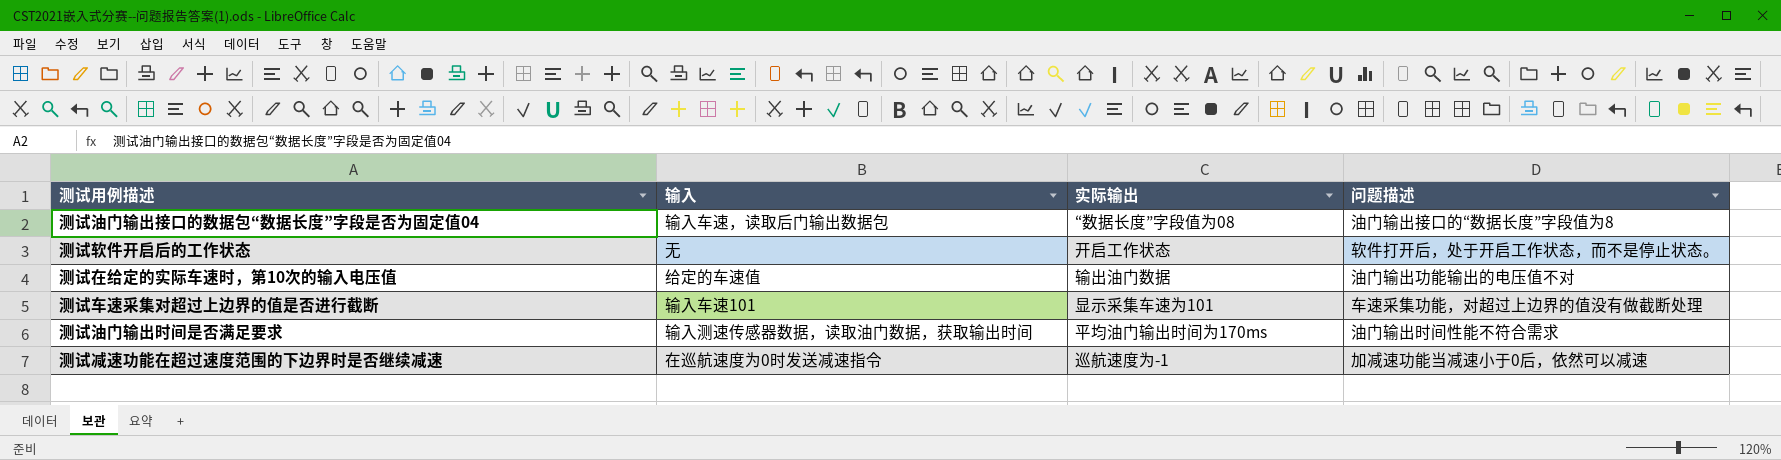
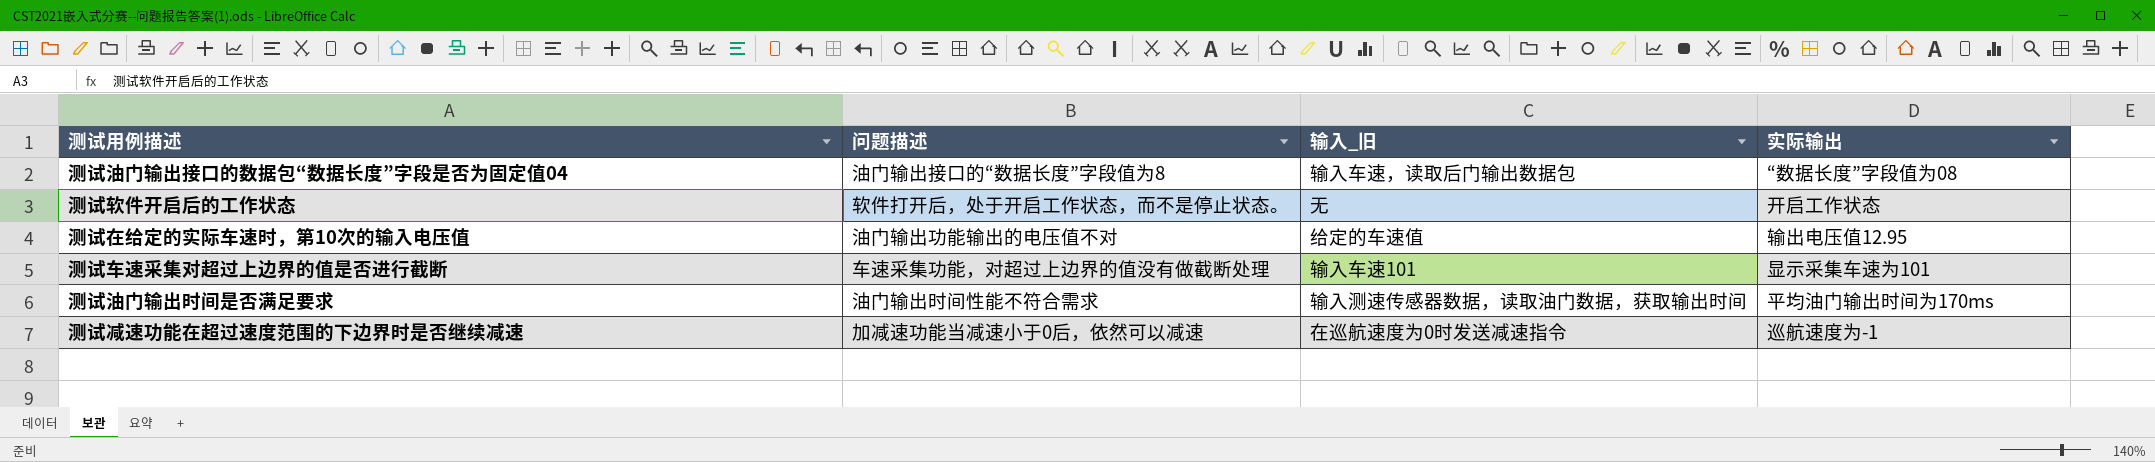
column 问题描述 | position: 4 -> 2
column name: 输入 -> 输入_旧
测试在给定的实际车速时，第10次的输入电压值 | 实际输出: 输出油门数据 -> 输出电压值12.95

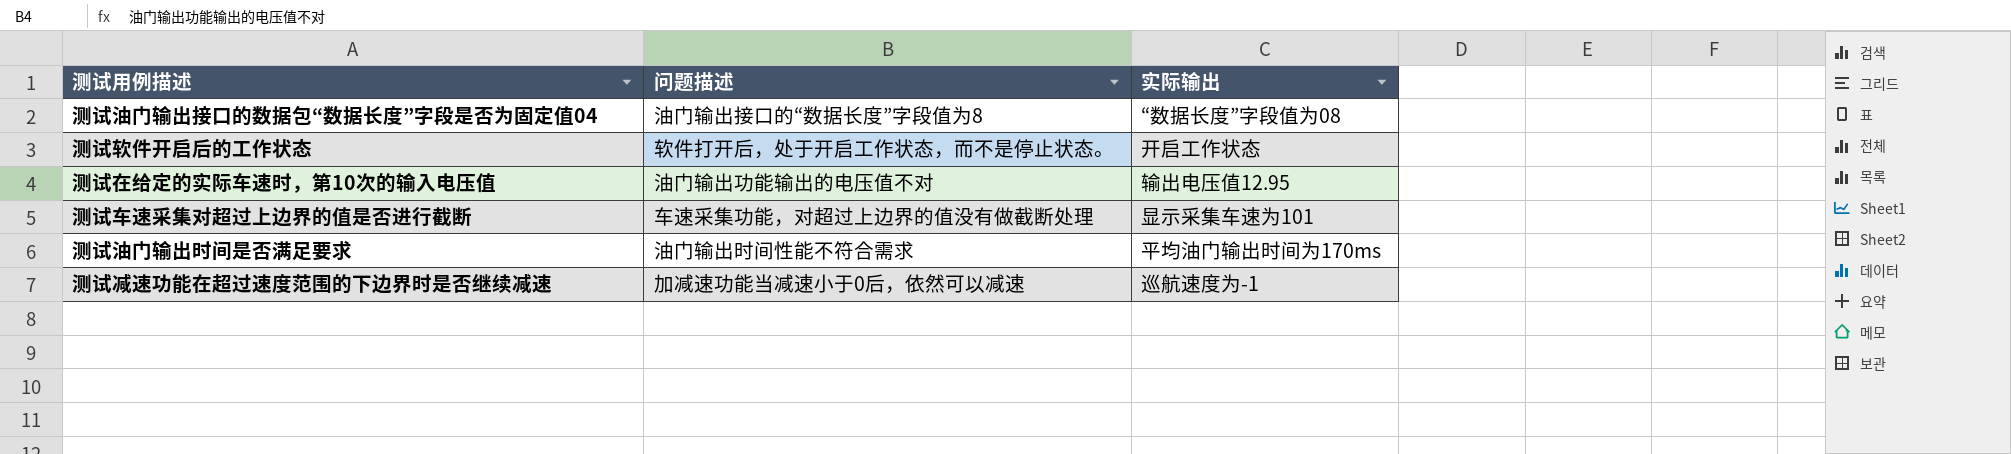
column 输入_旧 | position: 3 -> none

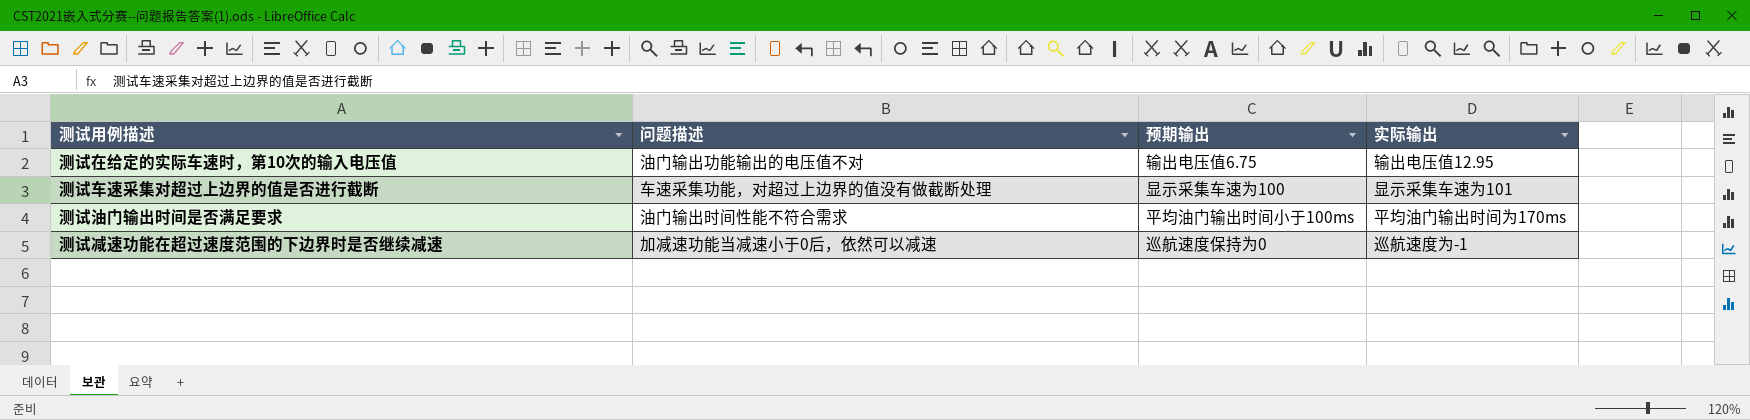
column 预期输出 | position: none -> 3
row 测试油门输出接口的数据包“数据长度”字段是否为固定值04: 油门输出接口的“数据长度”字段值为8 | “数据长度”字段值为08 -> none
row 测试软件开启后的工作状态: 软件打开后，处于开启工作状态，而不是停止状态。 | 开启工作状态 -> none

